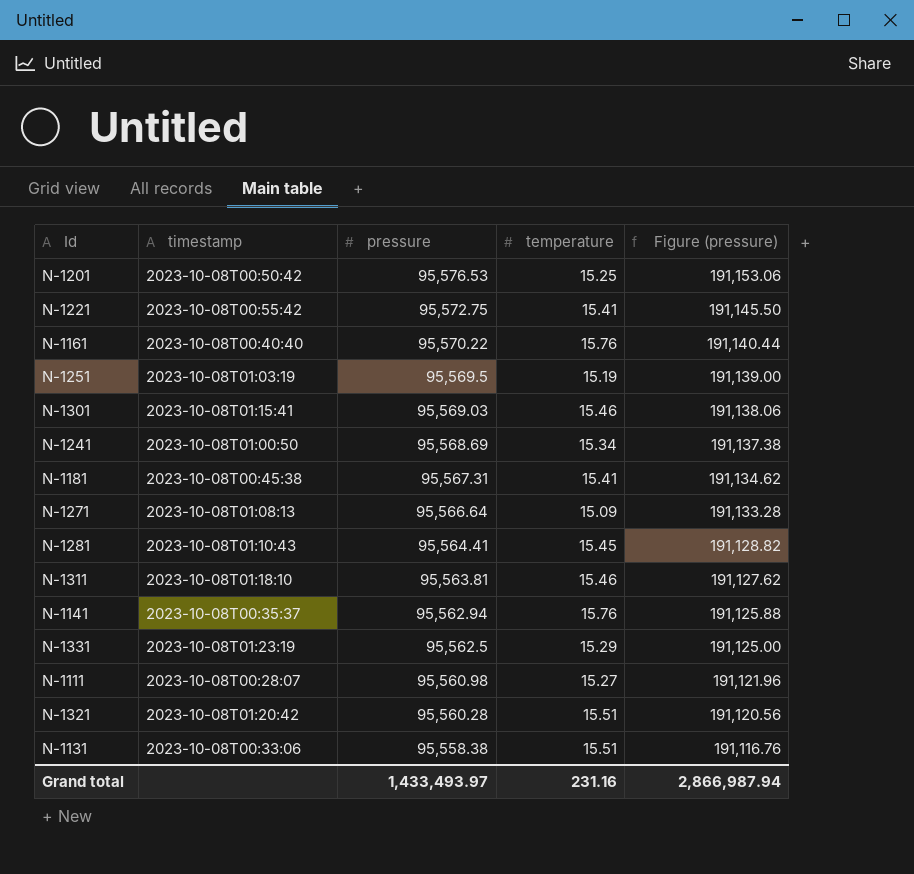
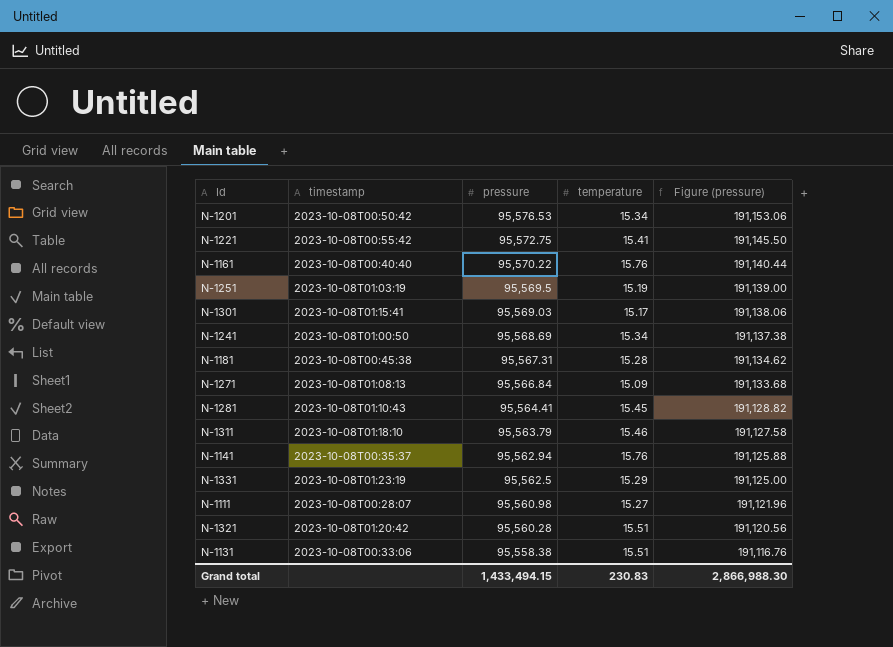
N-1201 | temperature: 15.25 -> 15.34
N-1301 | temperature: 15.46 -> 15.17
N-1181 | temperature: 15.41 -> 15.28
N-1271 | pressure: 95,566.64 -> 95,566.84
N-1271 | Figure (pressure): 191,133.28 -> 191,133.68
N-1311 | pressure: 95,563.81 -> 95,563.79
N-1311 | Figure (pressure): 191,127.62 -> 191,127.58
Grand total | pressure: 1,433,493.97 -> 1,433,494.15
Grand total | temperature: 231.16 -> 230.83
Grand total | Figure (pressure): 2,866,987.94 -> 2,866,988.30

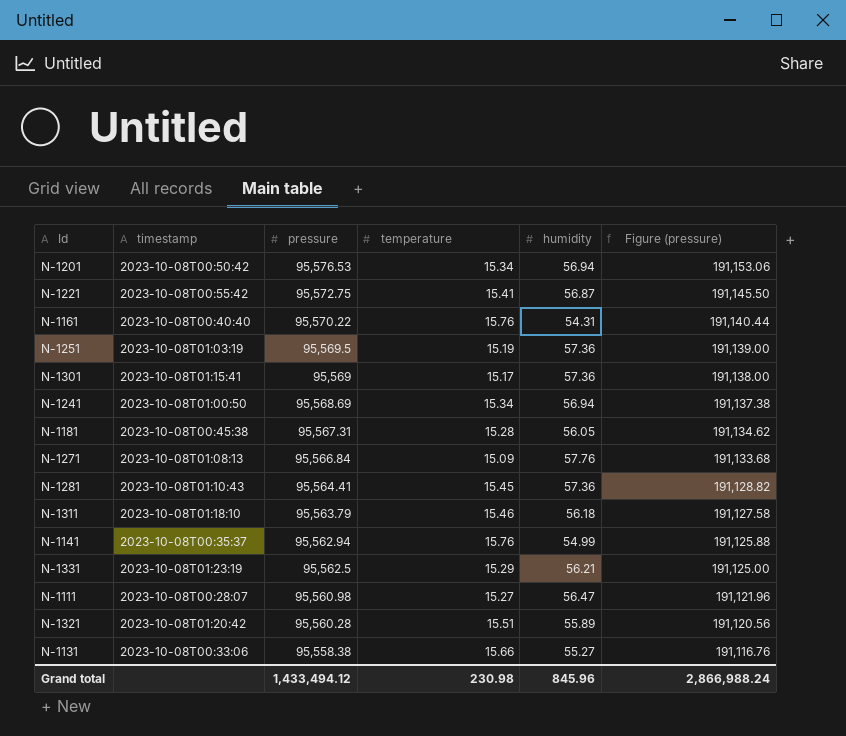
column humidity | position: none -> 5
N-1301 | pressure: 95,569.03 -> 95,569
N-1301 | Figure (pressure): 191,138.06 -> 191,138.00
N-1131 | temperature: 15.51 -> 15.66
Grand total | pressure: 1,433,494.15 -> 1,433,494.12
Grand total | temperature: 230.83 -> 230.98
Grand total | Figure (pressure): 2,866,988.30 -> 2,866,988.24

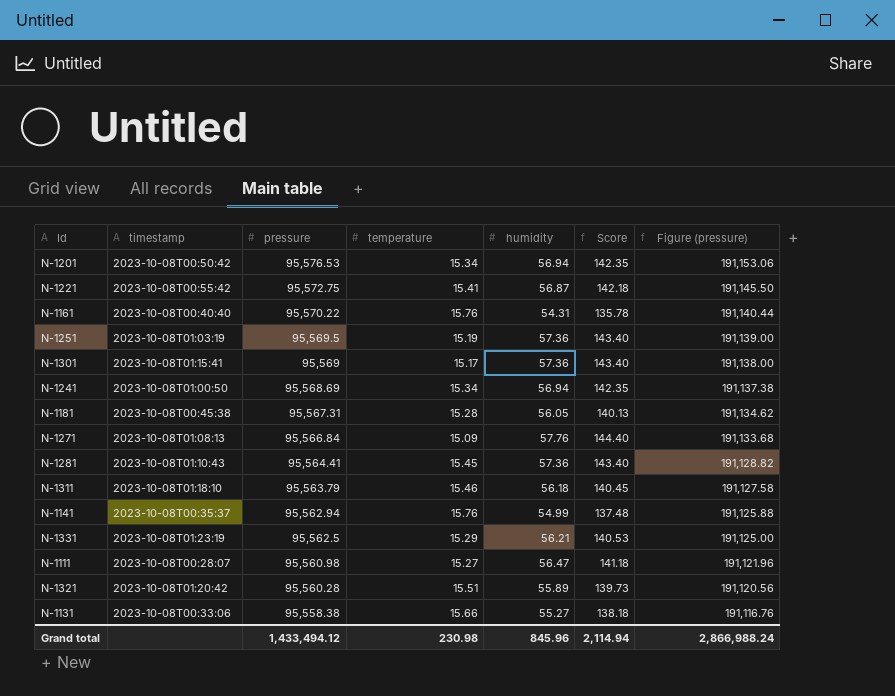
column Score | formula: none -> [humidity] * 2.5

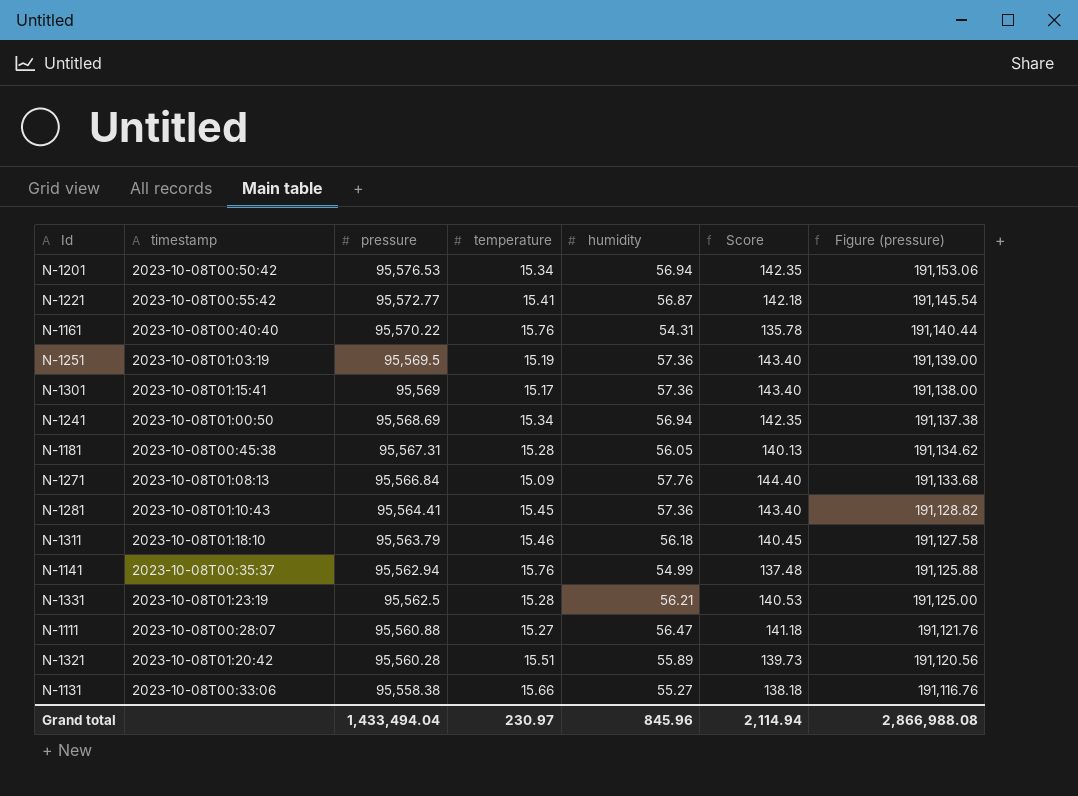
N-1221 | pressure: 95,572.75 -> 95,572.77
N-1221 | Figure (pressure): 191,145.50 -> 191,145.54
N-1331 | temperature: 15.29 -> 15.28
N-1111 | pressure: 95,560.98 -> 95,560.88
N-1111 | Figure (pressure): 191,121.96 -> 191,121.76
Grand total | pressure: 1,433,494.12 -> 1,433,494.04
Grand total | temperature: 230.98 -> 230.97
Grand total | Figure (pressure): 2,866,988.24 -> 2,866,988.08

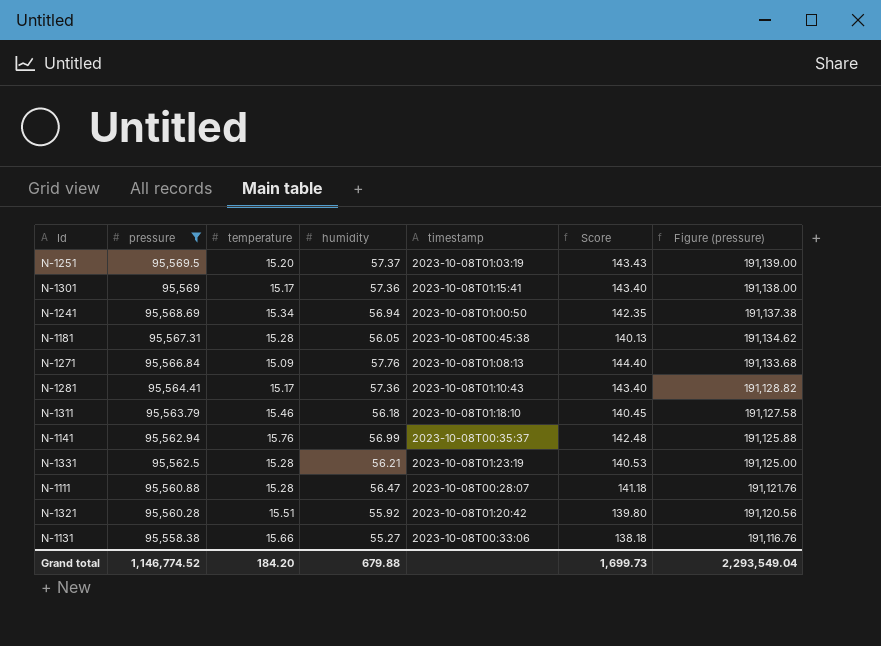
filter: none -> pressure <= 95,569.5
column timestamp | position: 2 -> 5
N-1251 | temperature: 15.19 -> 15.20
N-1251 | humidity: 57.36 -> 57.37
N-1251 | Score: 143.40 -> 143.43
N-1281 | temperature: 15.45 -> 15.17
N-1141 | humidity: 54.99 -> 56.99
N-1141 | Score: 137.48 -> 142.48
N-1111 | temperature: 15.27 -> 15.28
N-1321 | humidity: 55.89 -> 55.92
N-1321 | Score: 139.73 -> 139.80
Grand total | pressure: 1,433,494.04 -> 1,146,774.52
Grand total | temperature: 230.97 -> 184.20
Grand total | humidity: 845.96 -> 679.88
Grand total | Score: 2,114.94 -> 1,699.73
Grand total | Figure (pressure): 2,866,988.08 -> 2,293,549.04

